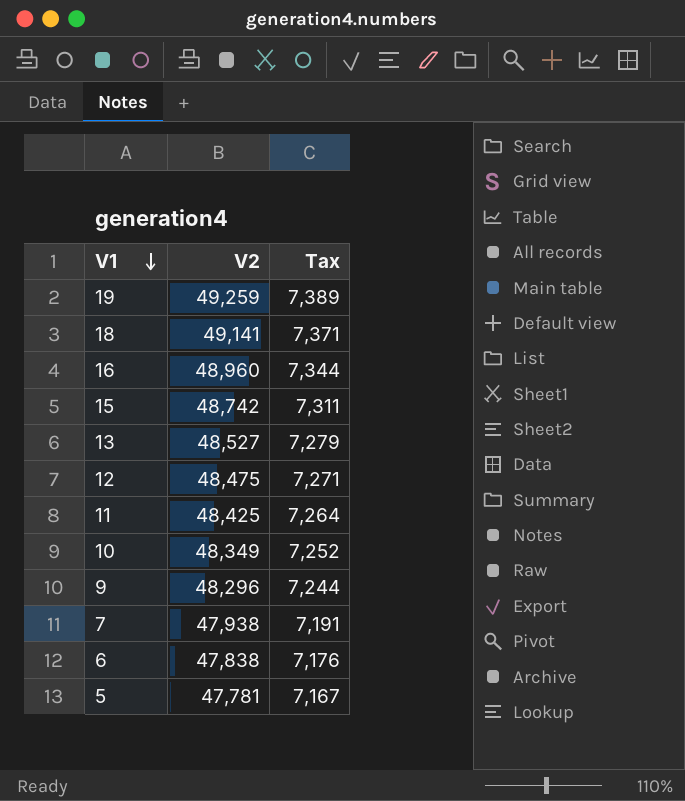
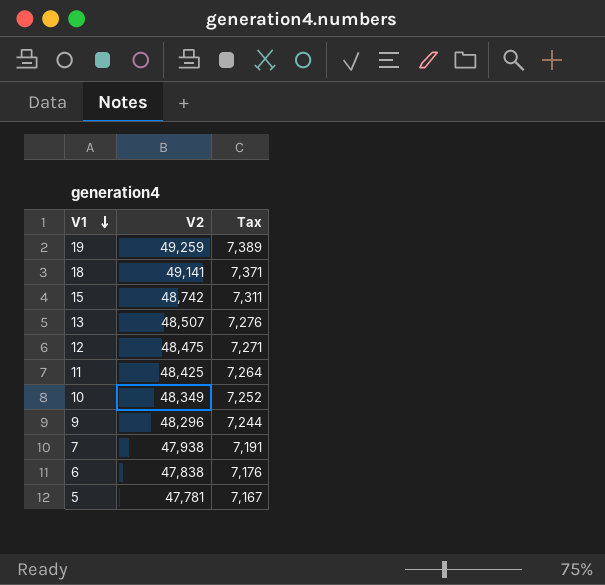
row 16: 48,960 | 7,344 -> none
13 | V2: 48,527 -> 48,507
13 | Tax: 7,279 -> 7,276

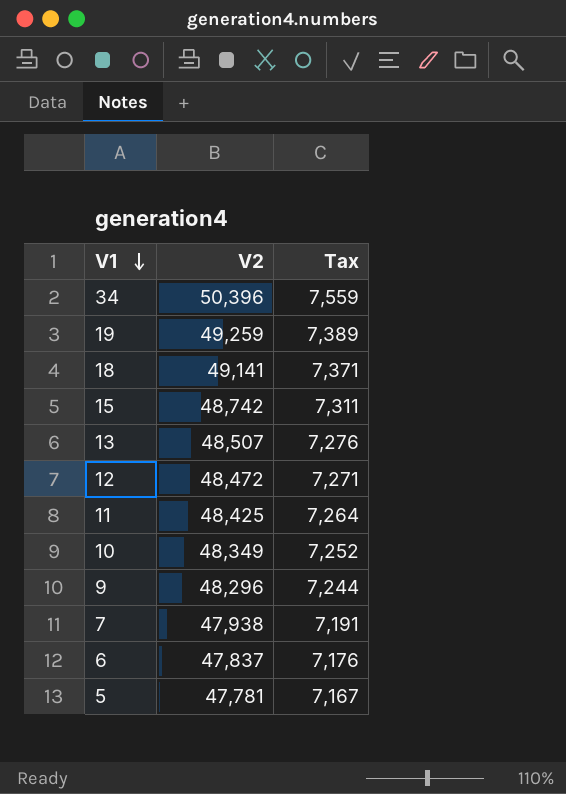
row 34: none -> 50,396 | 7,559
12 | V2: 48,475 -> 48,472
6 | V2: 47,838 -> 47,837

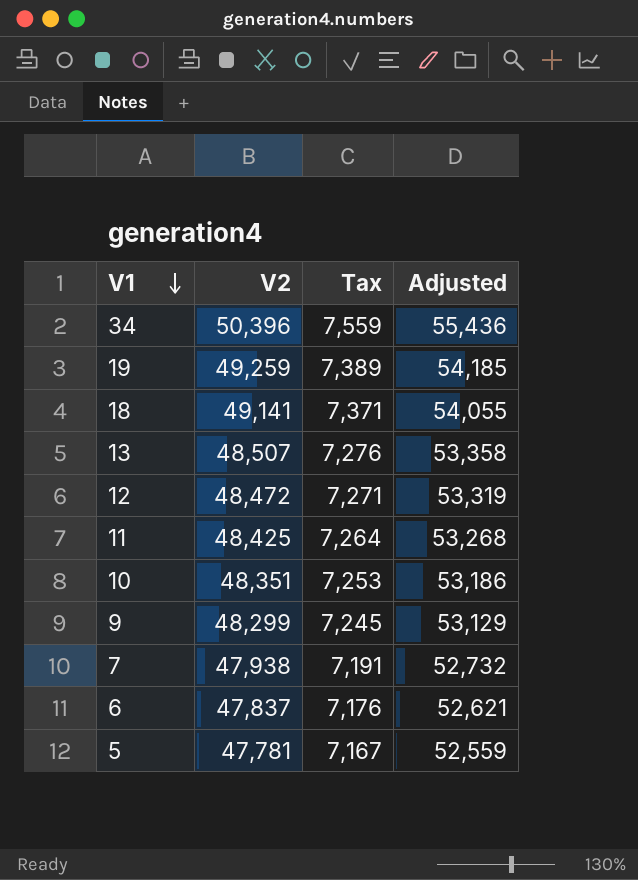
column Adjusted | formula: none -> [V2] * 1.1
row 15: 48,742 | 7,311 -> none
10 | V2: 48,349 -> 48,351
10 | Tax: 7,252 -> 7,253
9 | V2: 48,296 -> 48,299
9 | Tax: 7,244 -> 7,245

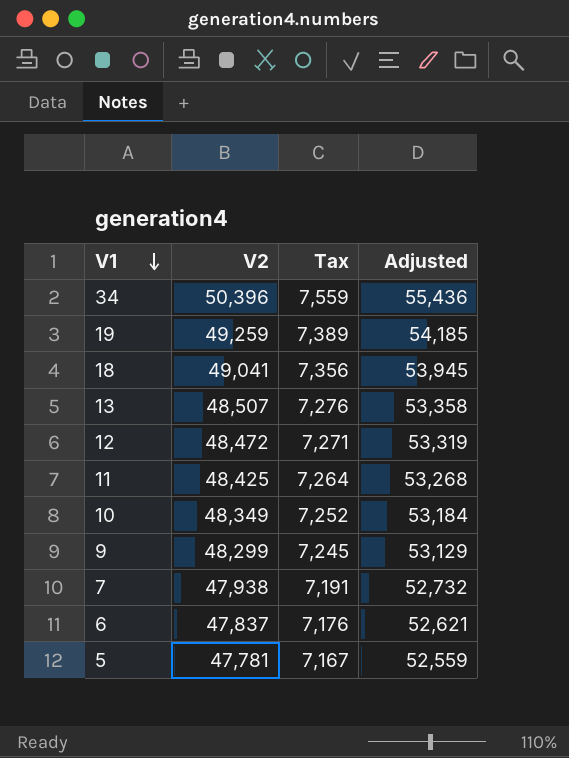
18 | V2: 49,141 -> 49,041
18 | Tax: 7,371 -> 7,356
18 | Adjusted: 54,055 -> 53,945
10 | V2: 48,351 -> 48,349
10 | Tax: 7,253 -> 7,252
10 | Adjusted: 53,186 -> 53,184

